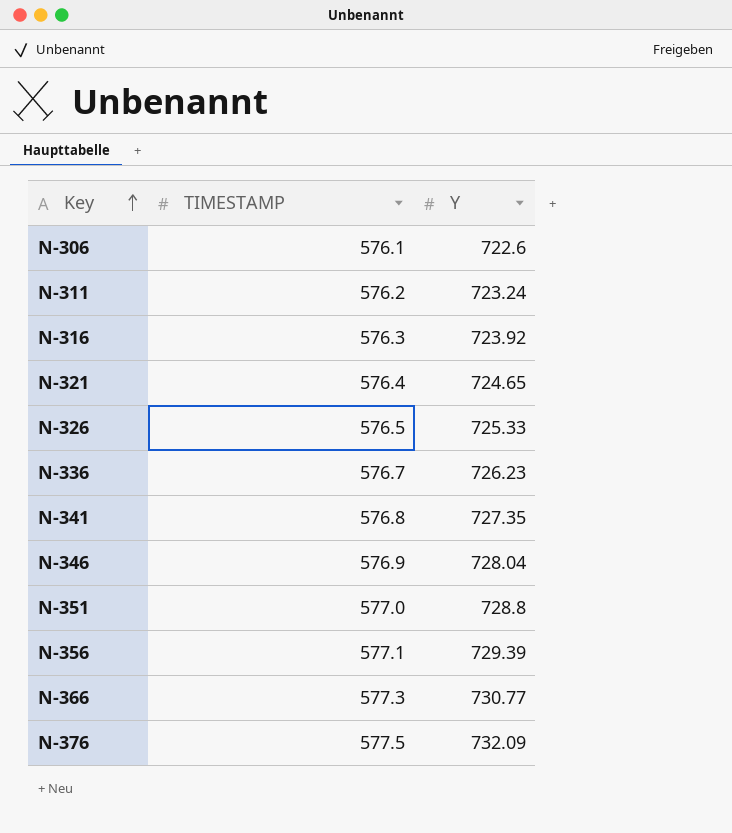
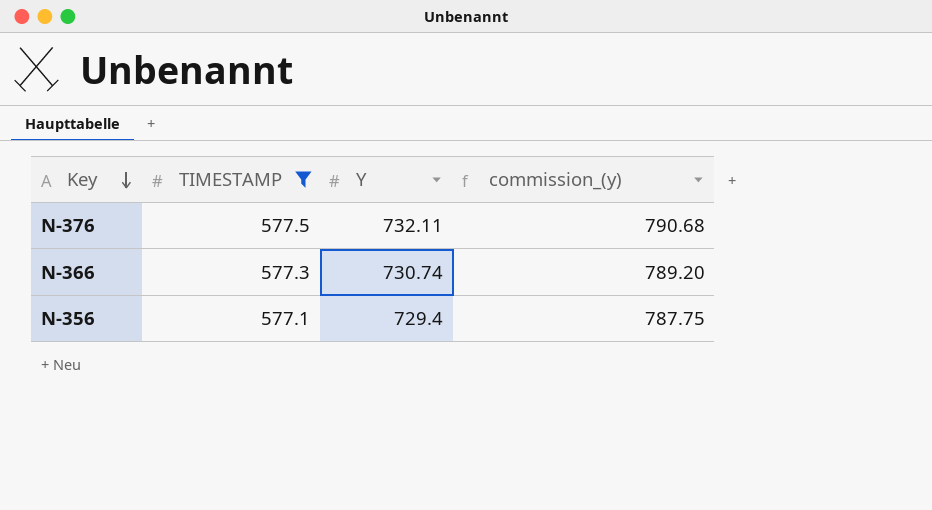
filter: none -> TIMESTAMP >= 577.1
row order: Key ascending -> Key descending
column commission_(y) | formula: none -> [Y] * 1.08
N-376 | Y: 732.09 -> 732.11
N-366 | Y: 730.77 -> 730.74
N-356 | Y: 729.39 -> 729.4

